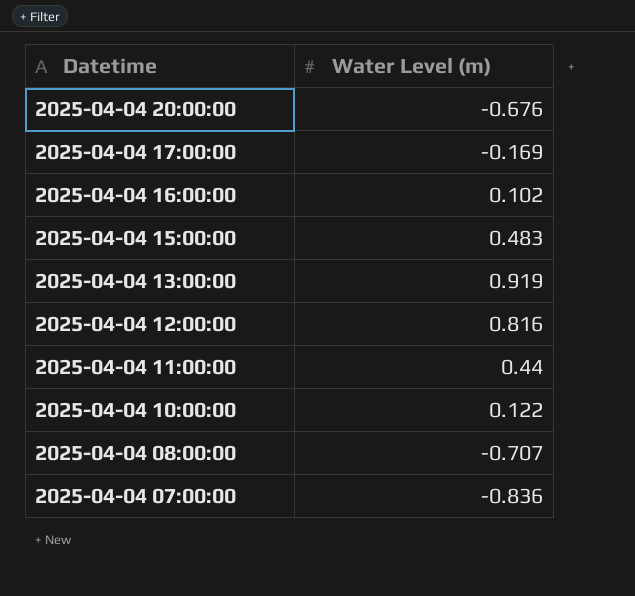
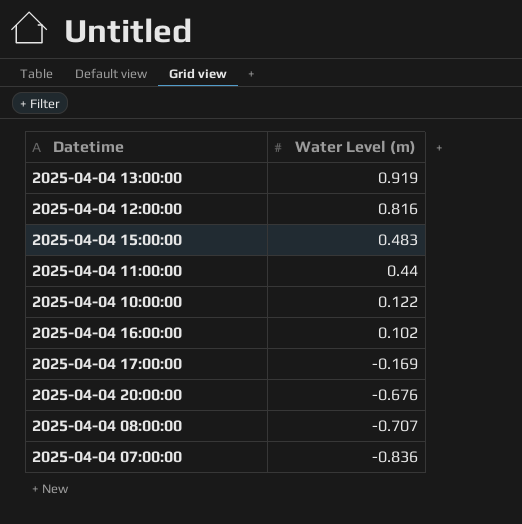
row order: Datetime descending -> Water Level (m) descending

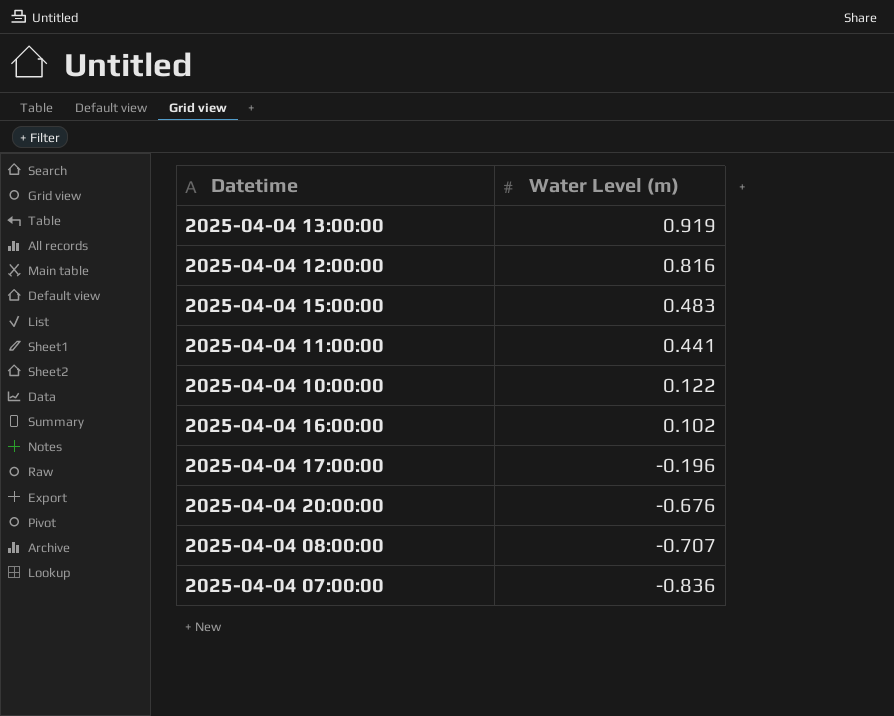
2025-04-04 11:00:00 | Water Level (m): 0.44 -> 0.441
2025-04-04 17:00:00 | Water Level (m): -0.169 -> -0.196

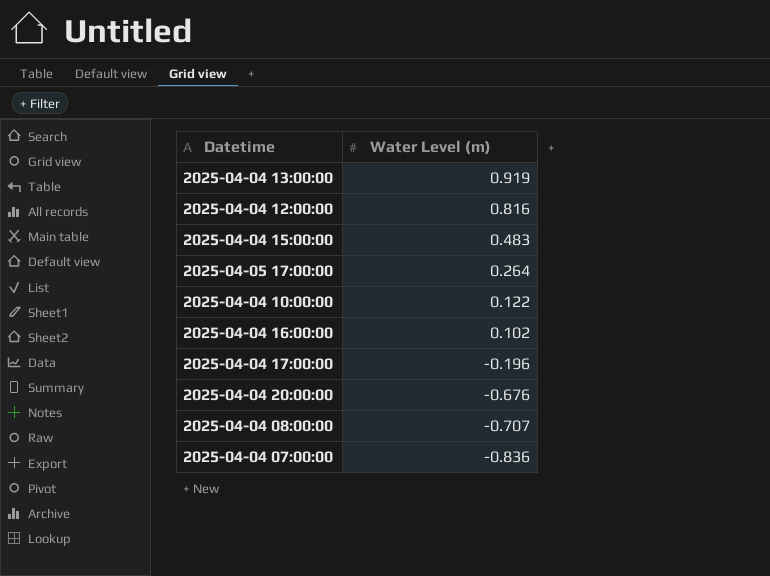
row 2025-04-04 11:00:00: 0.441 -> none
row 2025-04-05 17:00:00: none -> 0.264

